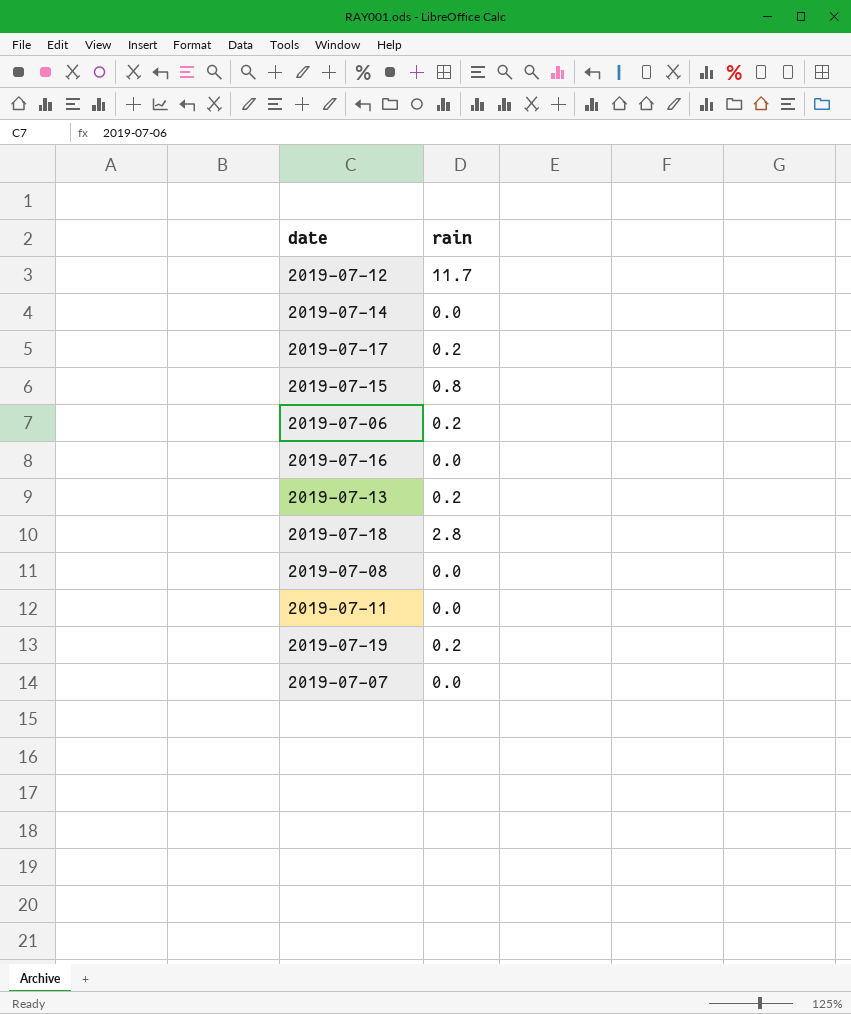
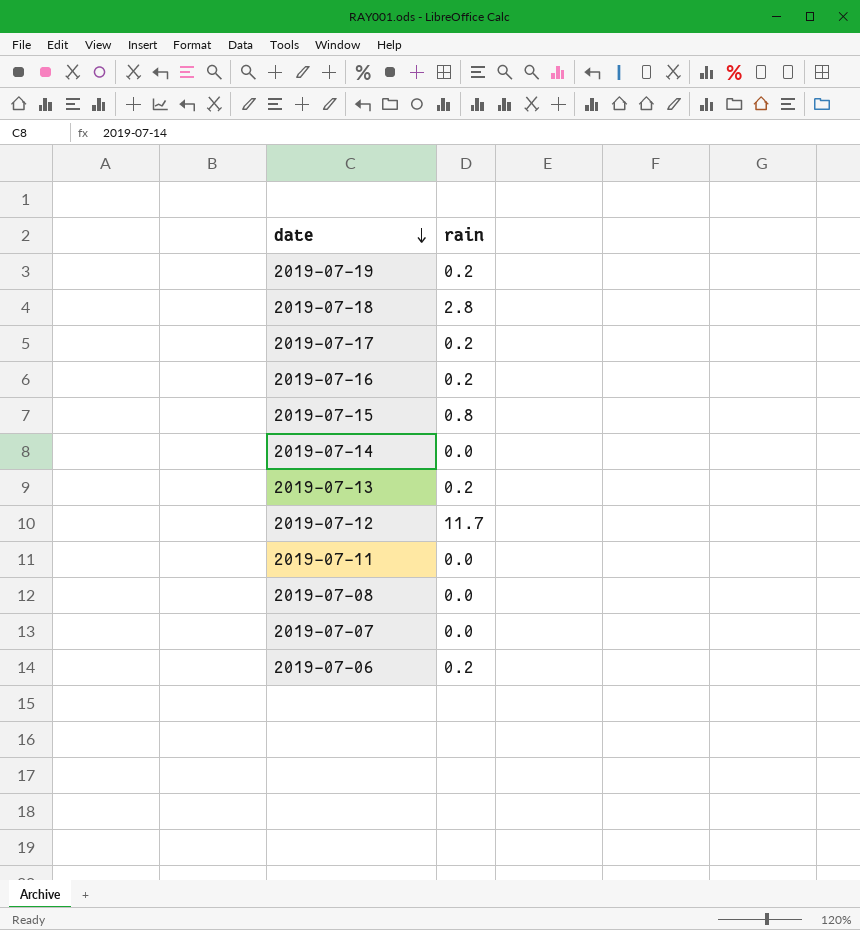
row order: none -> date descending
2019-07-16 | rain: 0.0 -> 0.2

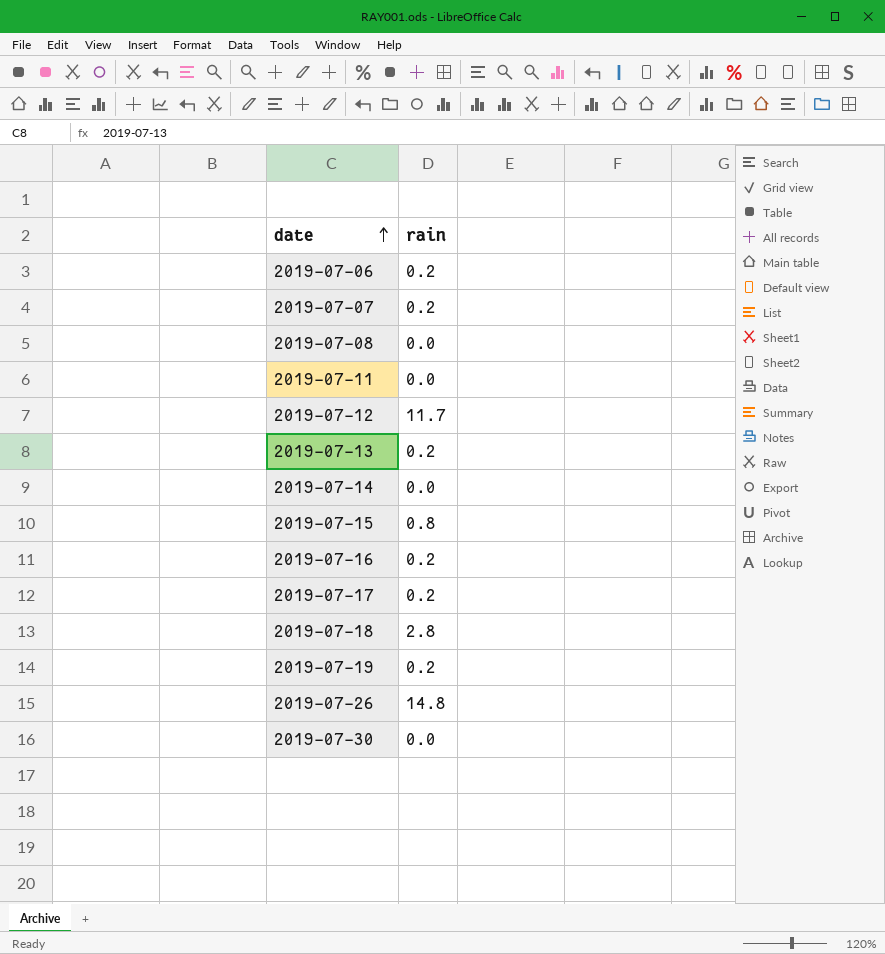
row order: date descending -> date ascending
2019-07-07 | rain: 0.0 -> 0.2
row 2019-07-26: none -> 14.8
row 2019-07-30: none -> 0.0

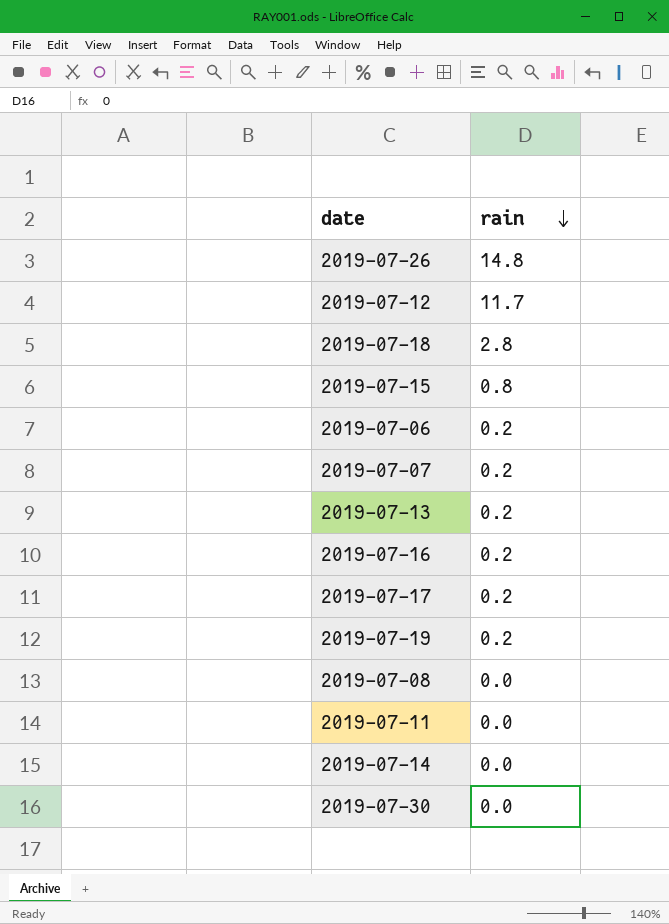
row order: date ascending -> rain descending

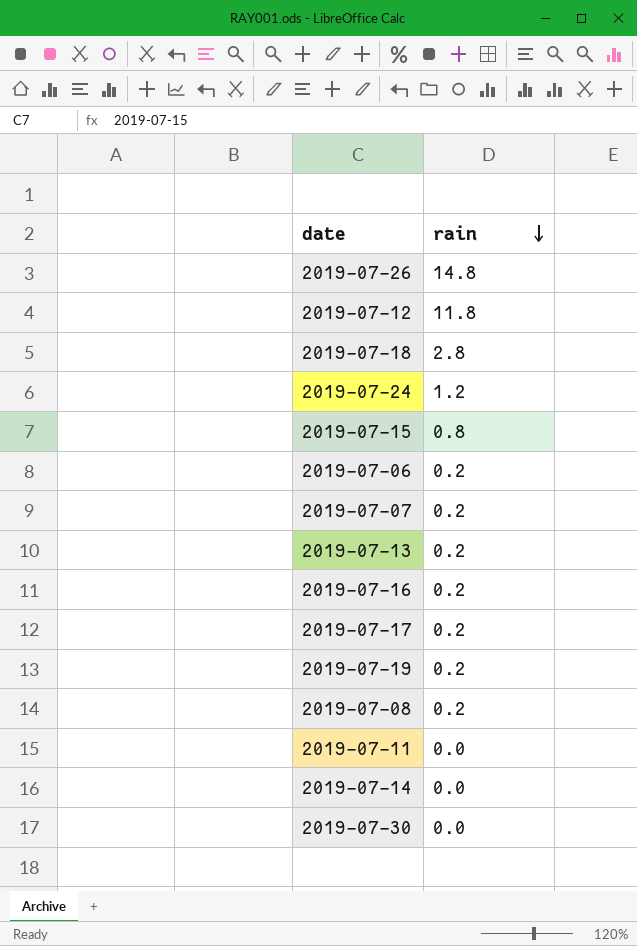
2019-07-12 | rain: 11.7 -> 11.8
row 2019-07-24: none -> 1.2
2019-07-08 | rain: 0.0 -> 0.2

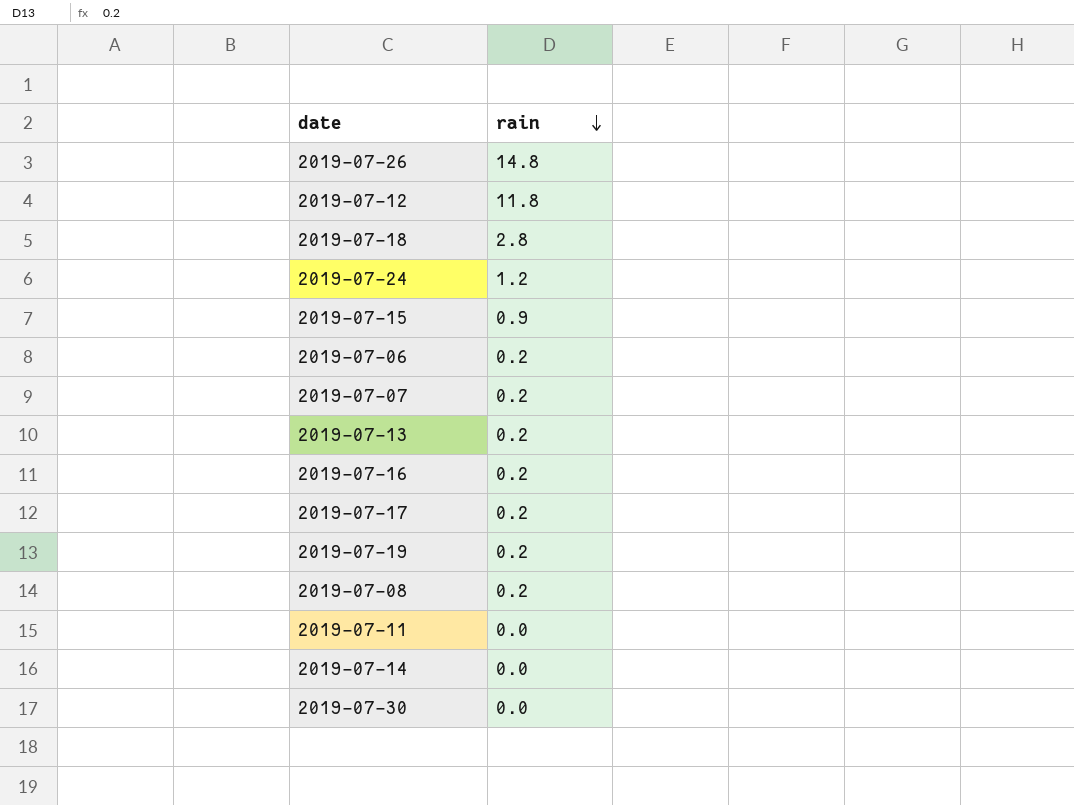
2019-07-15 | rain: 0.8 -> 0.9

